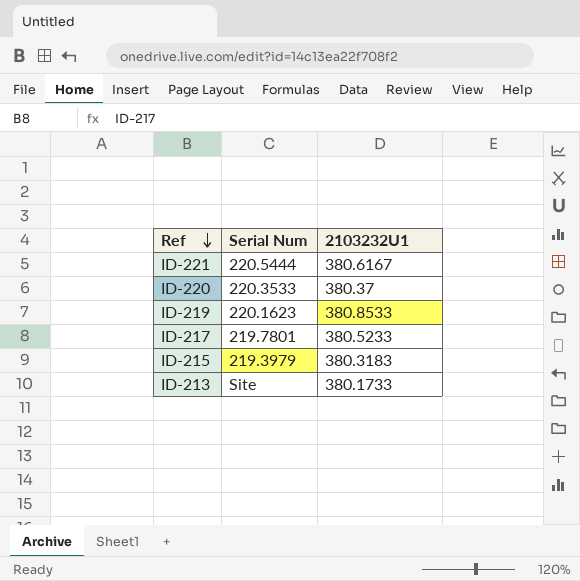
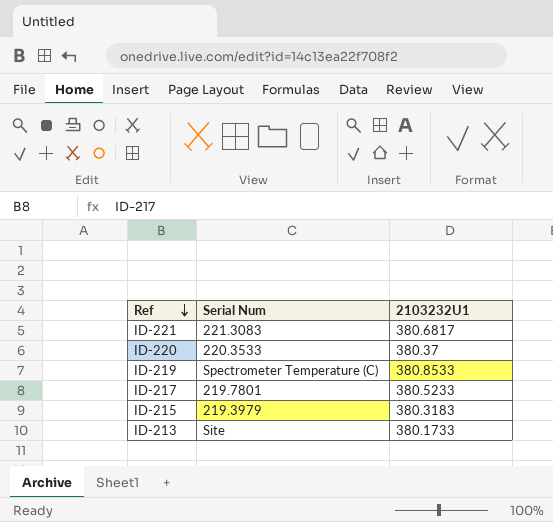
ID-221 | Serial Num: 220.5444 -> 221.3083
ID-221 | 2103232U1: 380.6167 -> 380.6817
ID-219 | Serial Num: 220.1623 -> Spectrometer Temperature (C)

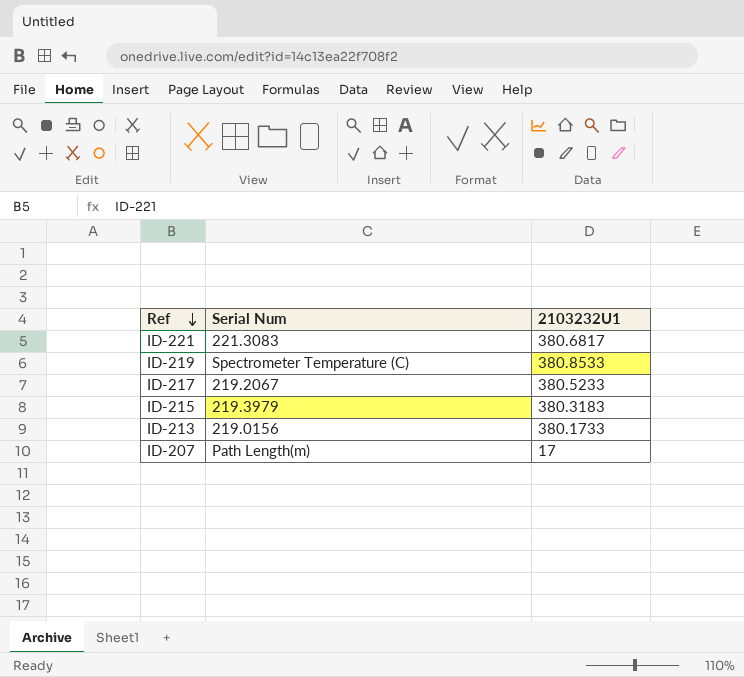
row ID-220: 220.3533 | 380.37 -> none
ID-217 | Serial Num: 219.7801 -> 219.2067
ID-213 | Serial Num: Site -> 219.0156
row ID-207: none -> Path Length(m) | 17

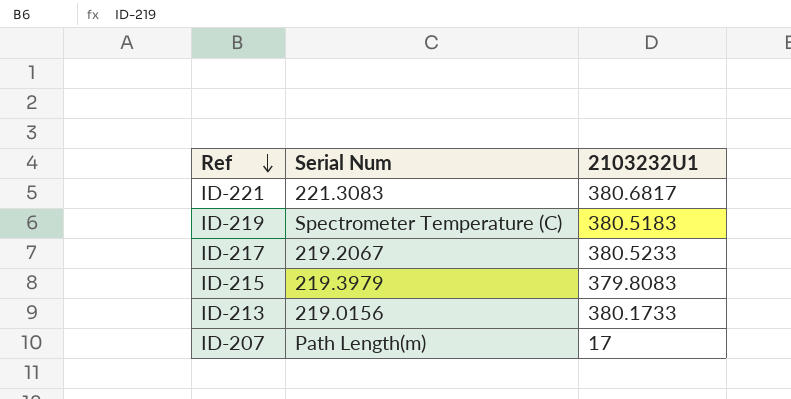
ID-219 | 2103232U1: 380.8533 -> 380.5183
ID-215 | 2103232U1: 380.3183 -> 379.8083

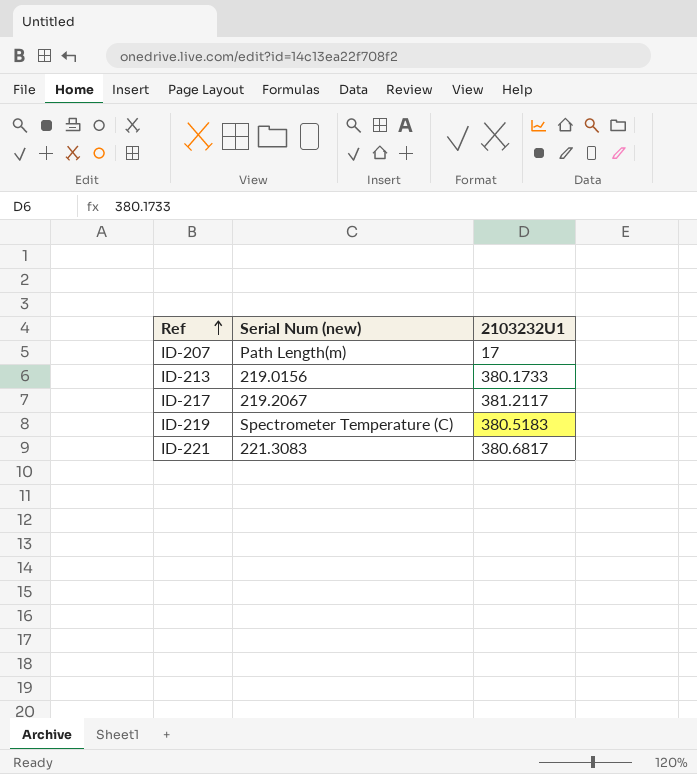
row order: Ref descending -> Ref ascending
column name: Serial Num -> Serial Num (new)
row ID-215: 219.3979 | 379.8083 -> none
ID-217 | 2103232U1: 380.5233 -> 381.2117

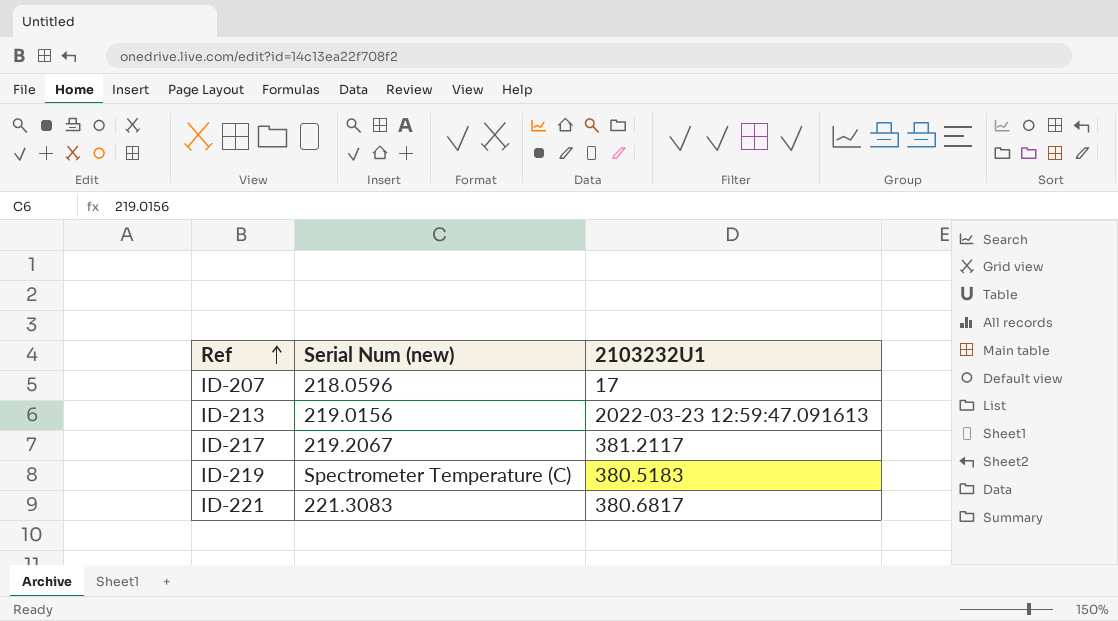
ID-207 | Serial Num (new): Path Length(m) -> 218.0596
ID-213 | 2103232U1: 380.1733 -> 2022-03-23 12:59:47.091613

